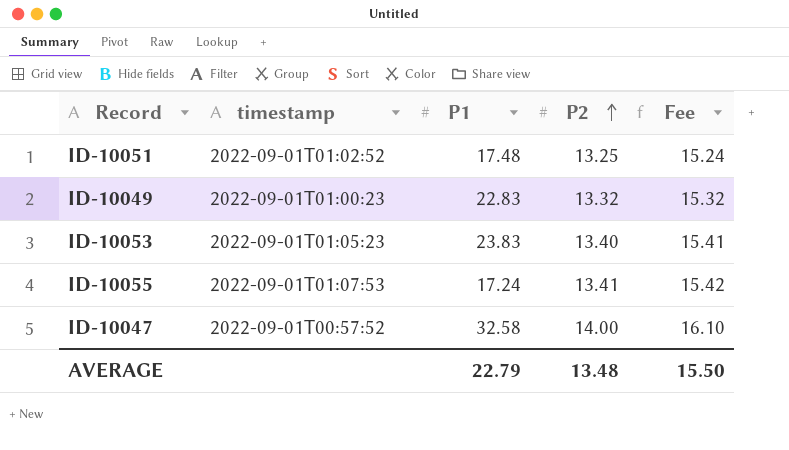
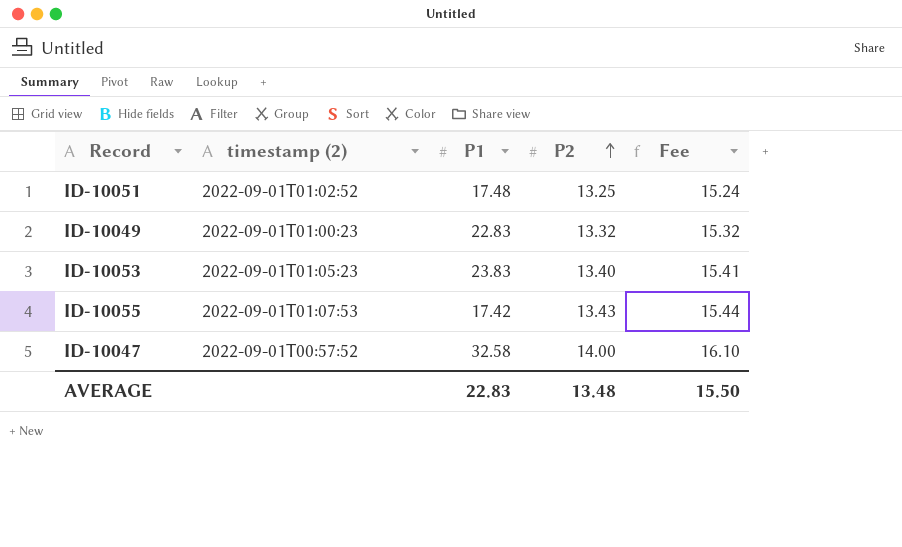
column name: timestamp -> timestamp (2)
ID-10055 | P1: 17.24 -> 17.42
ID-10055 | P2: 13.41 -> 13.43
ID-10055 | Fee: 15.42 -> 15.44
AVERAGE | P1: 22.79 -> 22.83

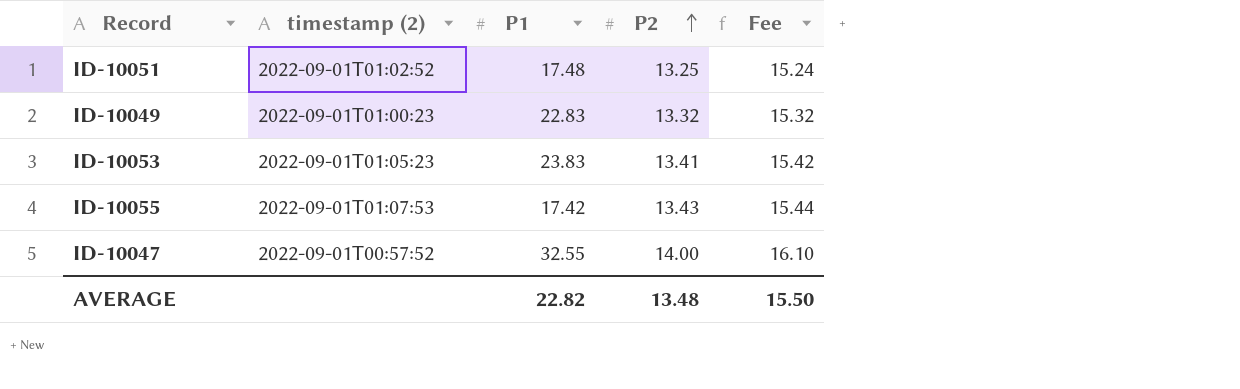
ID-10053 | P2: 13.40 -> 13.41
ID-10053 | Fee: 15.41 -> 15.42
ID-10047 | P1: 32.58 -> 32.55
AVERAGE | P1: 22.83 -> 22.82

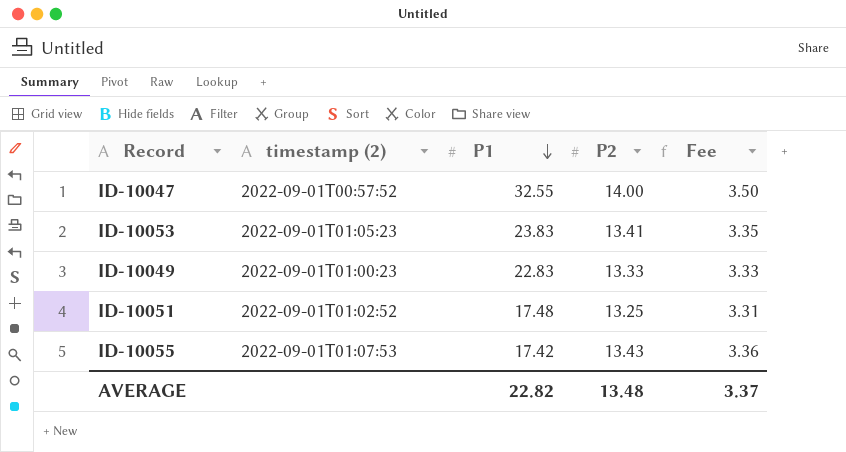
row order: P2 ascending -> P1 descending
column Fee | formula: [P2] * 1.15 -> [P2] * 0.25
ID-10049 | P2: 13.32 -> 13.33
AVERAGE | Fee: 15.50 -> 3.37

